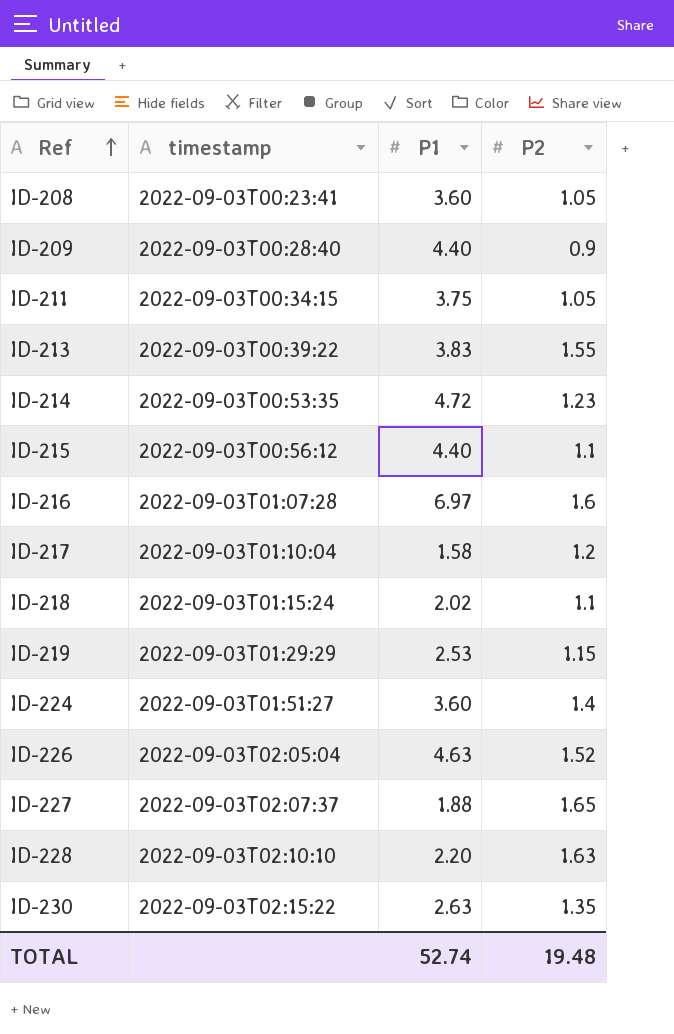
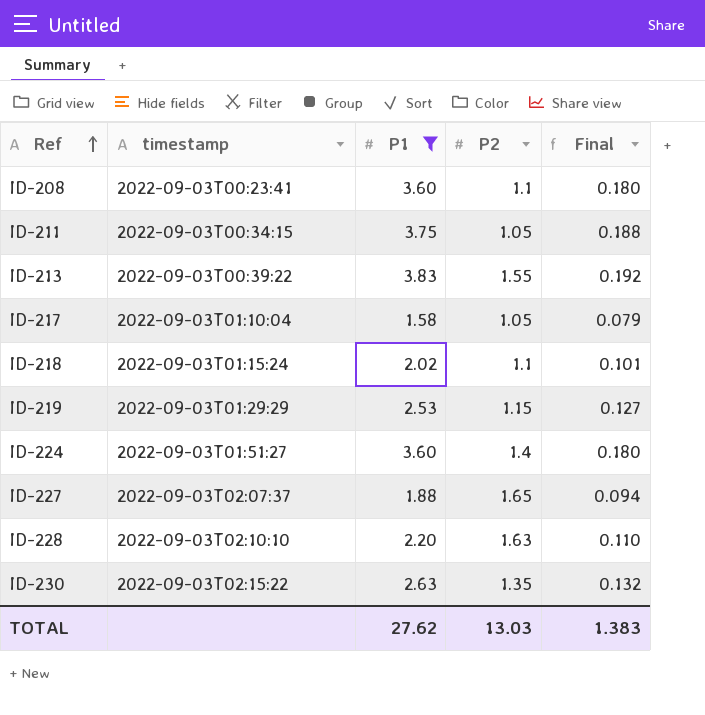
filter: none -> P1 <= 3.83
column Final | formula: none -> [P1] * 0.05
ID-208 | P2: 1.05 -> 1.1
ID-217 | P2: 1.2 -> 1.05
TOTAL | P1: 52.74 -> 27.62
TOTAL | P2: 19.48 -> 13.03

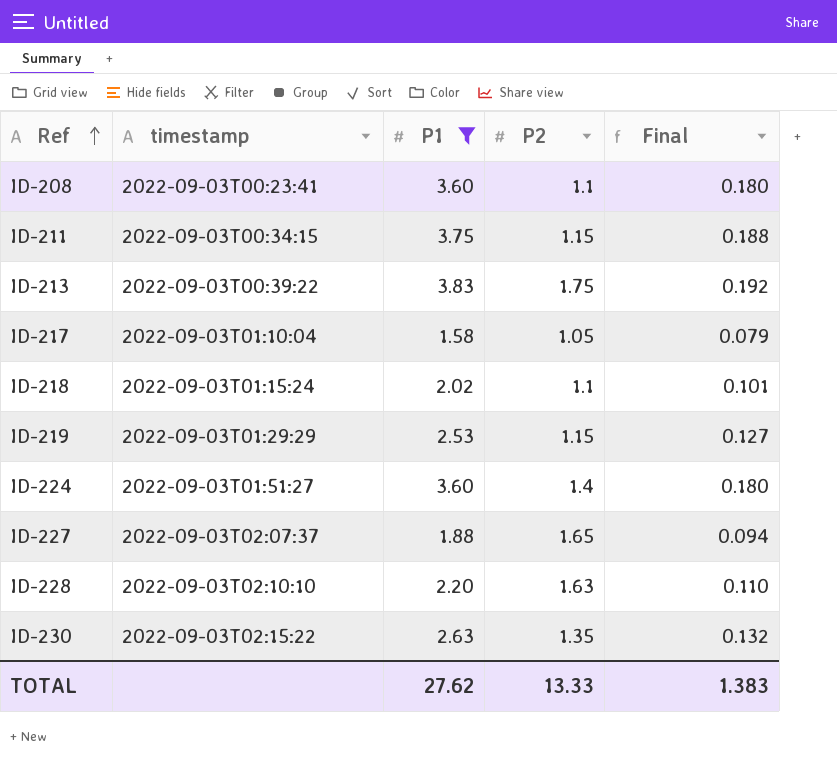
ID-211 | P2: 1.05 -> 1.15
ID-213 | P2: 1.55 -> 1.75
TOTAL | P2: 13.03 -> 13.33

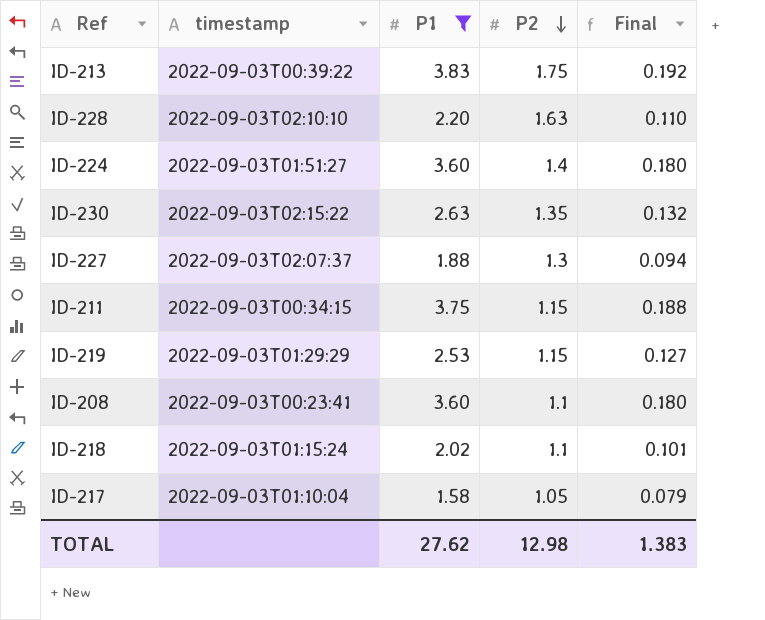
row order: Ref ascending -> P2 descending
ID-227 | P2: 1.65 -> 1.3
TOTAL | P2: 13.33 -> 12.98

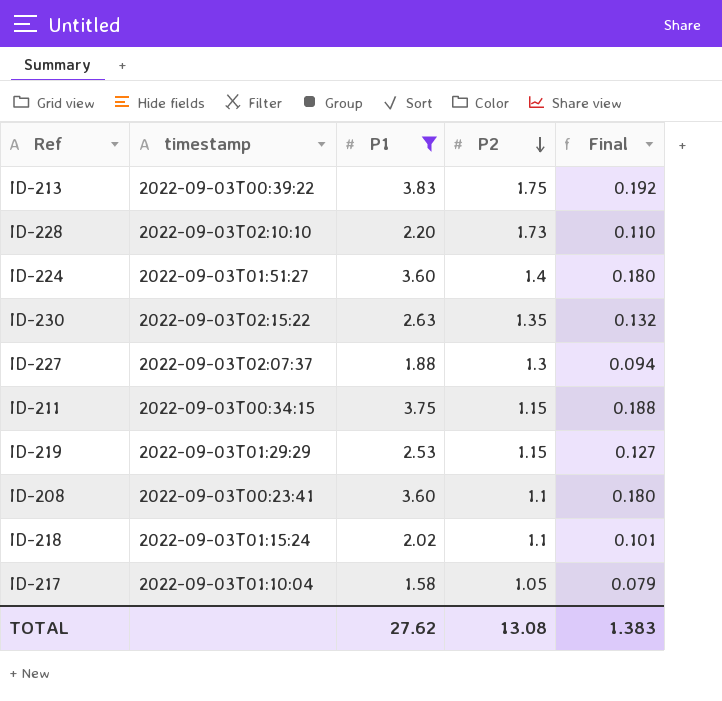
ID-228 | P2: 1.63 -> 1.73
TOTAL | P2: 12.98 -> 13.08

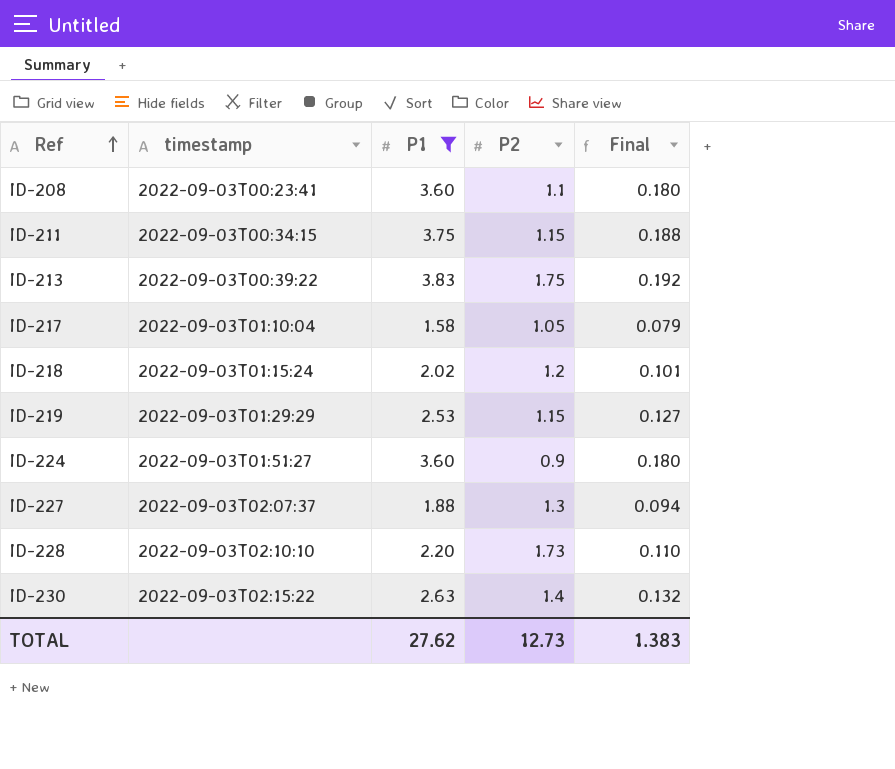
row order: P2 descending -> Ref ascending
ID-218 | P2: 1.1 -> 1.2
ID-224 | P2: 1.4 -> 0.9
ID-230 | P2: 1.35 -> 1.4
TOTAL | P2: 13.08 -> 12.73

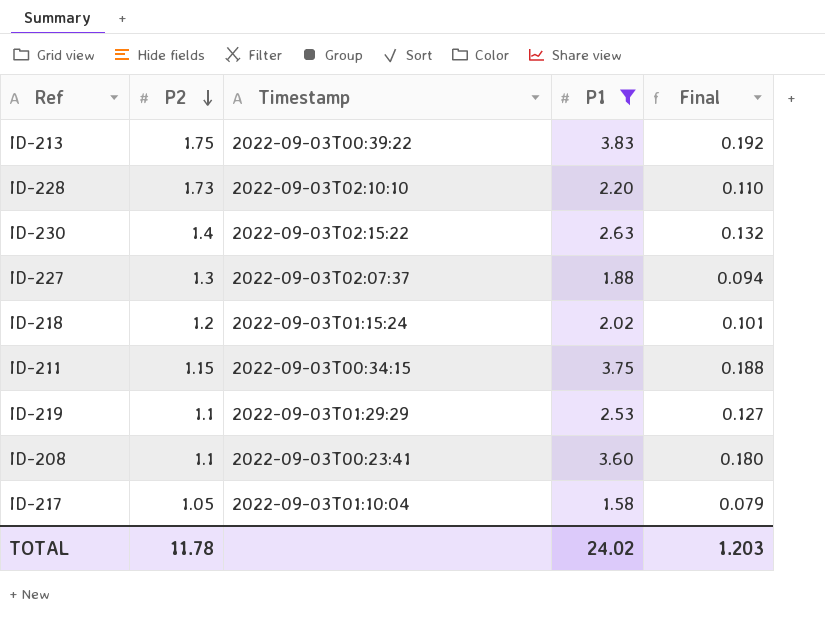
row order: Ref ascending -> P2 descending
column P2 | position: 4 -> 2
column name: timestamp -> Timestamp
row ID-224: 2022-09-03T01:51:27 | 3.60 | 0.9 | 0.180 -> none
ID-219 | P2: 1.15 -> 1.1
TOTAL | P2: 12.73 -> 11.78
TOTAL | P1: 27.62 -> 24.02
TOTAL | Final: 1.383 -> 1.203

